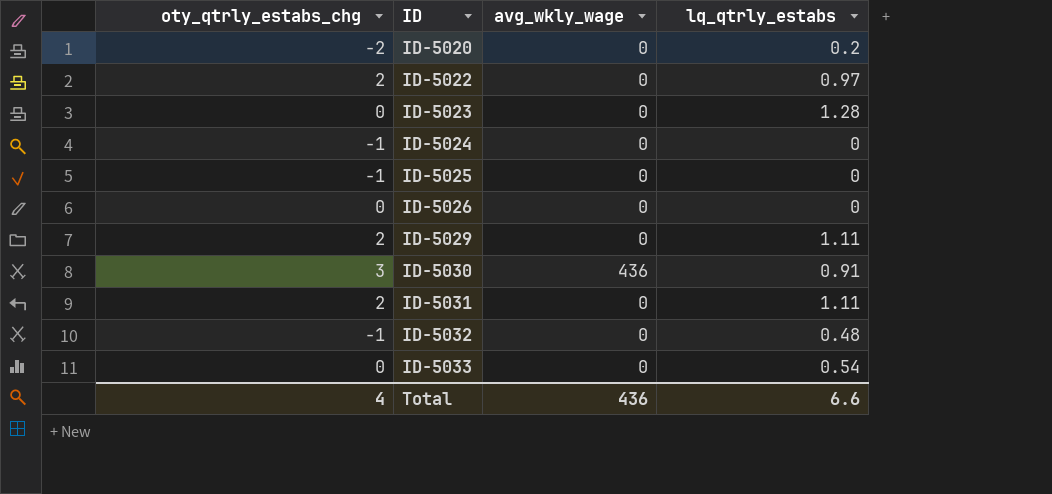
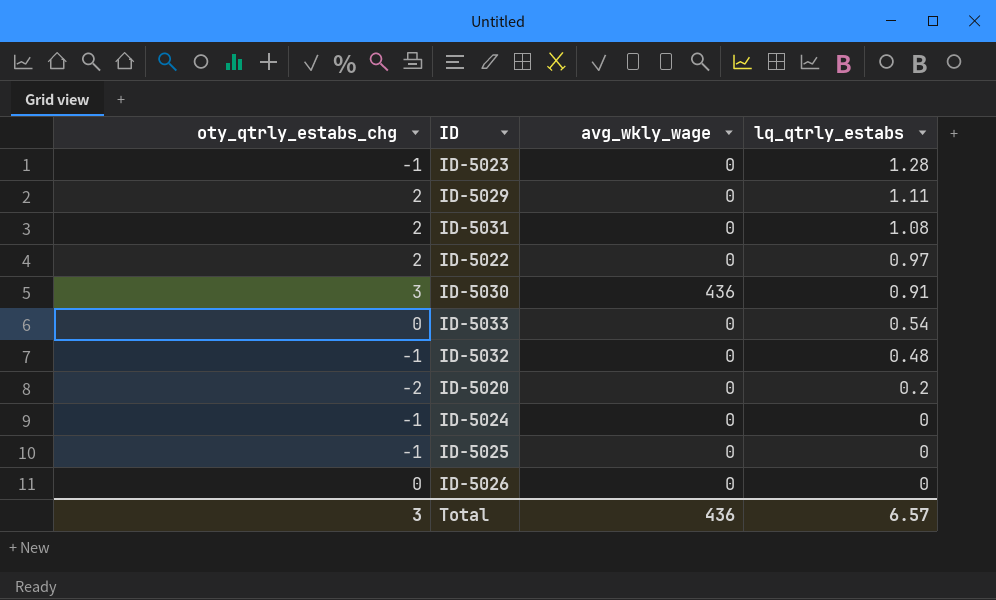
row order: ID ascending -> lq_qtrly_estabs descending
ID-5023 | oty_qtrly_estabs_chg: 0 -> -1
ID-5031 | lq_qtrly_estabs: 1.11 -> 1.08
Total | oty_qtrly_estabs_chg: 4 -> 3
Total | lq_qtrly_estabs: 6.6 -> 6.57

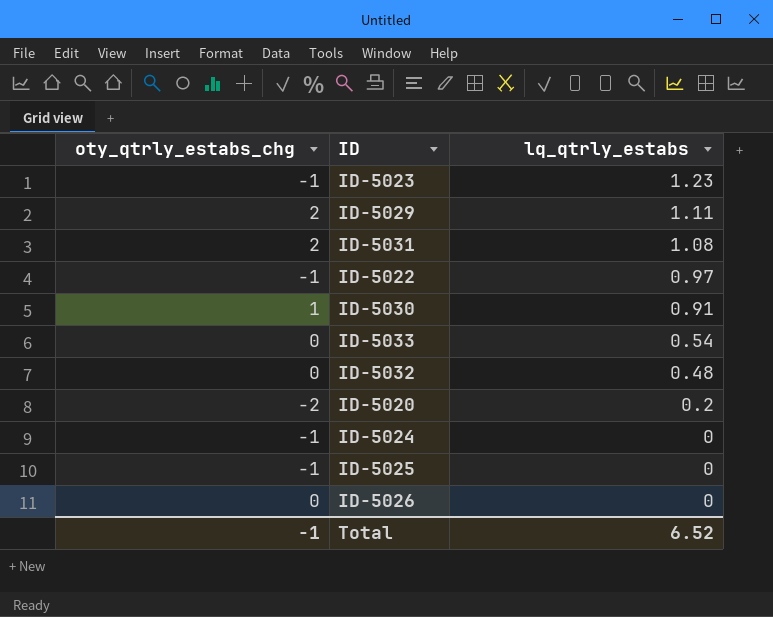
column avg_wkly_wage | position: 3 -> none
ID-5023 | lq_qtrly_estabs: 1.28 -> 1.23
ID-5022 | oty_qtrly_estabs_chg: 2 -> -1
ID-5030 | oty_qtrly_estabs_chg: 3 -> 1
ID-5032 | oty_qtrly_estabs_chg: -1 -> 0
Total | oty_qtrly_estabs_chg: 3 -> -1
Total | lq_qtrly_estabs: 6.57 -> 6.52

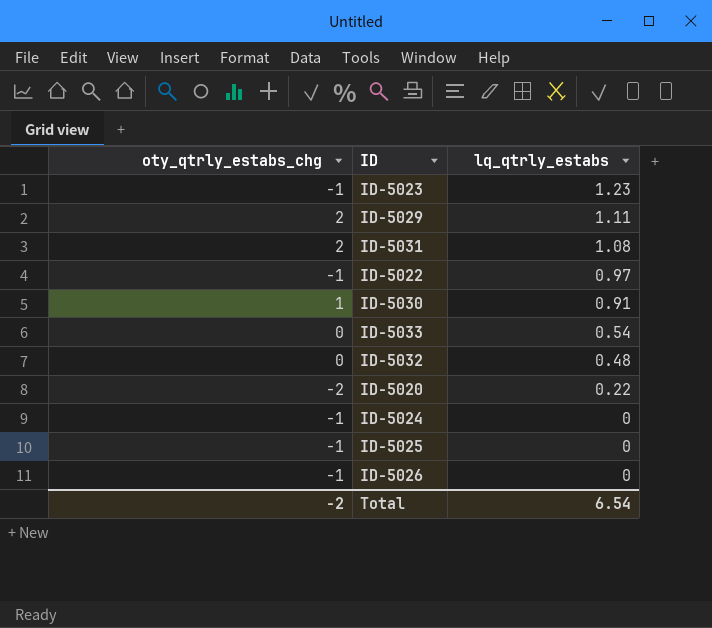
ID-5020 | lq_qtrly_estabs: 0.2 -> 0.22
ID-5026 | oty_qtrly_estabs_chg: 0 -> -1
Total | oty_qtrly_estabs_chg: -1 -> -2
Total | lq_qtrly_estabs: 6.52 -> 6.54

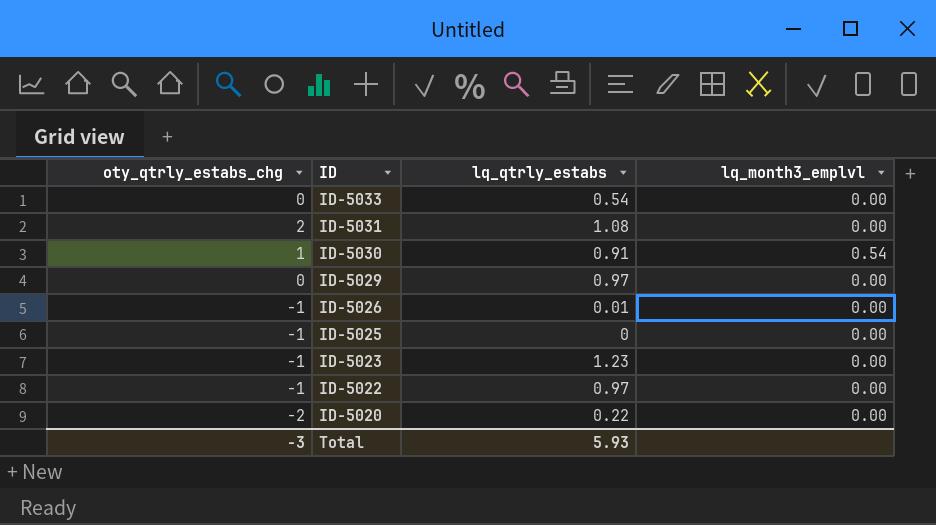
row order: lq_qtrly_estabs descending -> ID descending
column lq_month3_emplvl | position: none -> 4
row ID-5032: 0 | 0.48 -> none
row ID-5024: -1 | 0 -> none
ID-5029 | oty_qtrly_estabs_chg: 2 -> 0
ID-5029 | lq_qtrly_estabs: 1.11 -> 0.97
ID-5026 | lq_qtrly_estabs: 0 -> 0.01
Total | oty_qtrly_estabs_chg: -2 -> -3
Total | lq_qtrly_estabs: 6.54 -> 5.93

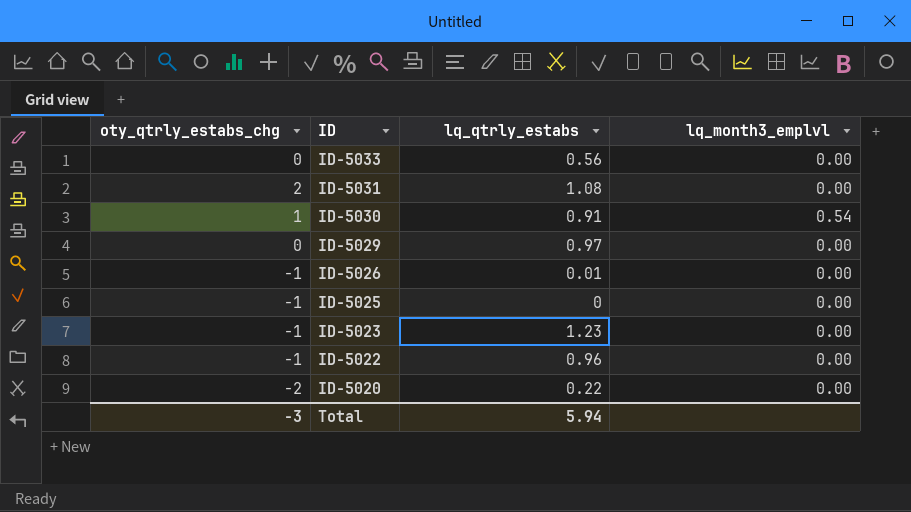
ID-5033 | lq_qtrly_estabs: 0.54 -> 0.56
ID-5022 | lq_qtrly_estabs: 0.97 -> 0.96
Total | lq_qtrly_estabs: 5.93 -> 5.94

